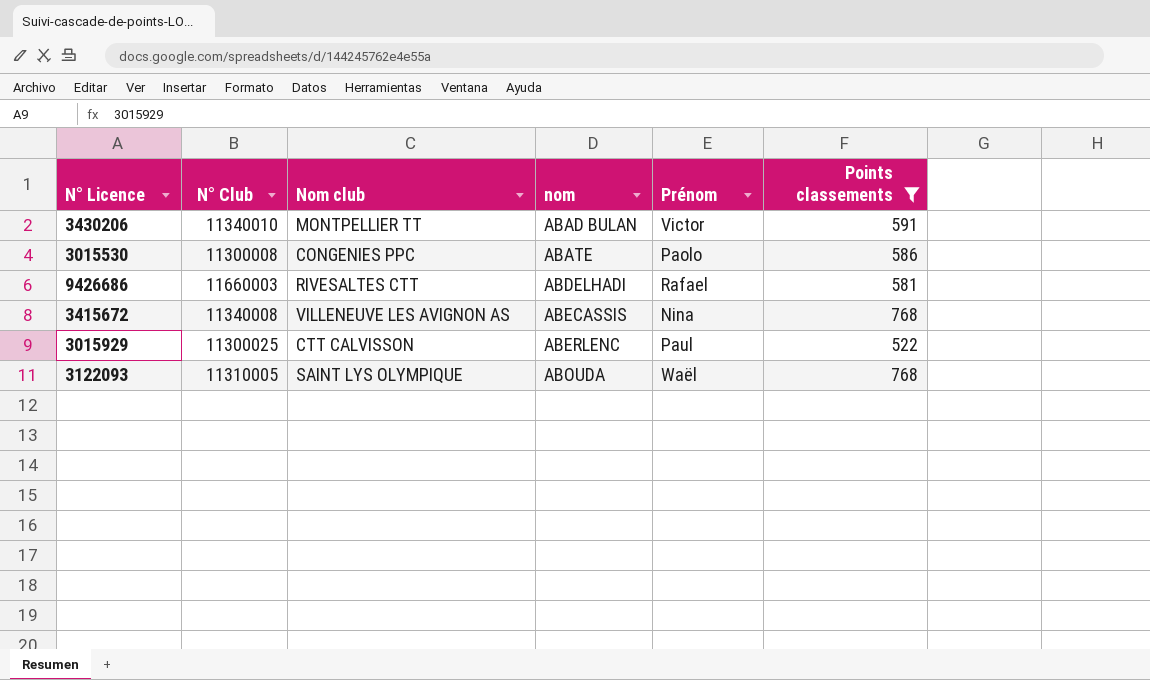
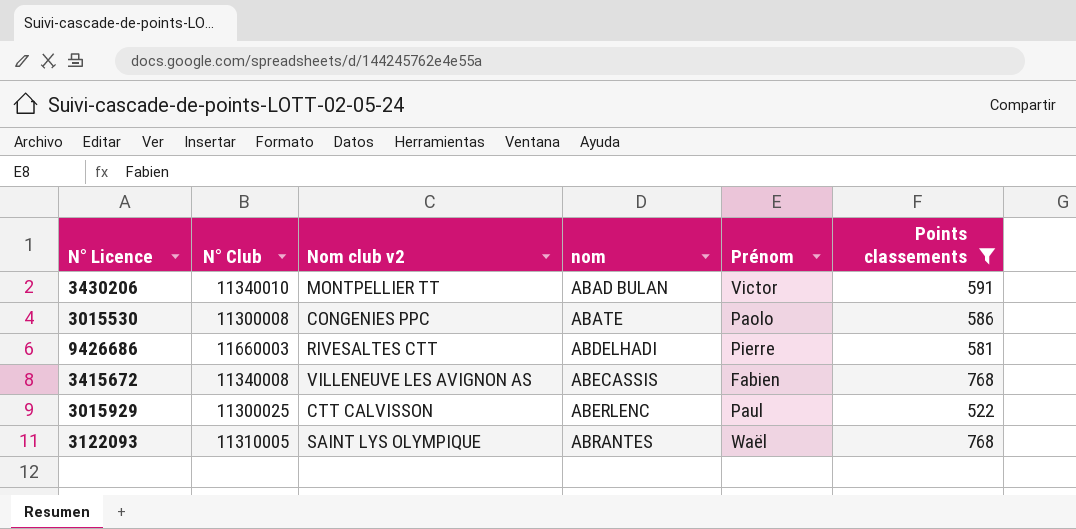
column name: Nom club -> Nom club v2
9426686 | Prénom: Rafael -> Pierre
3415672 | Prénom: Nina -> Fabien
3122093 | nom: ABOUDA -> ABRANTES

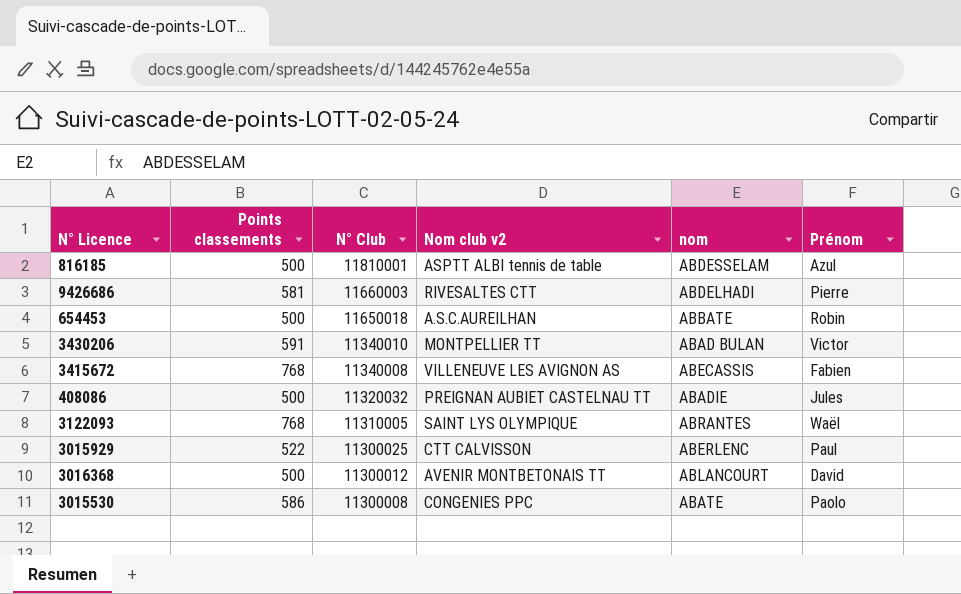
filter: Points classements != 500 -> none
row order: nom ascending -> N° Club descending
column Points classements | position: 6 -> 2

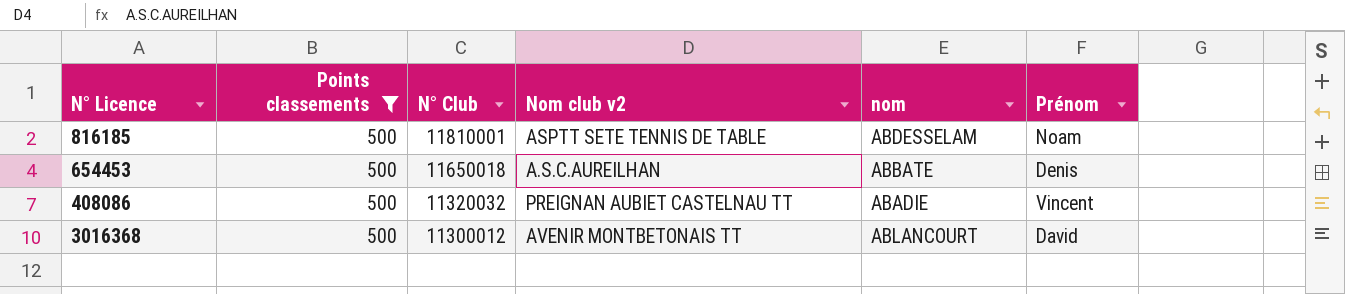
filter: none -> Points classements = 500
816185 | Nom club v2: ASPTT ALBI tennis de table -> ASPTT SETE TENNIS DE TABLE
816185 | Prénom: Azul -> Noam
654453 | Prénom: Robin -> Denis
408086 | Prénom: Jules -> Vincent

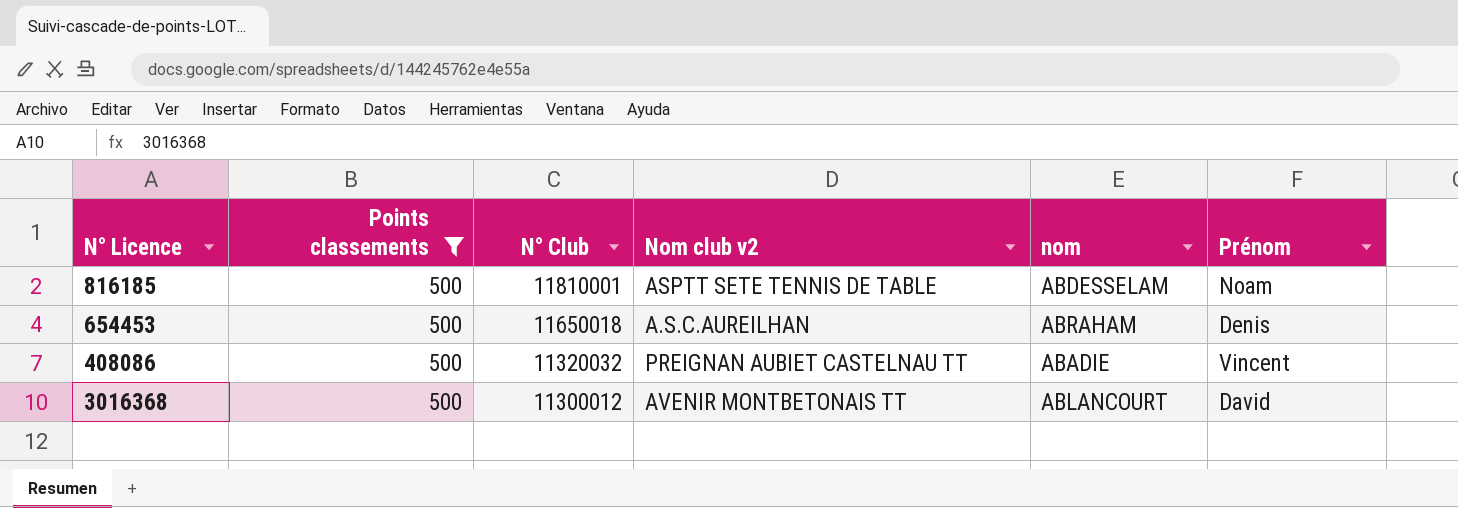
654453 | nom: ABBATE -> ABRAHAM

